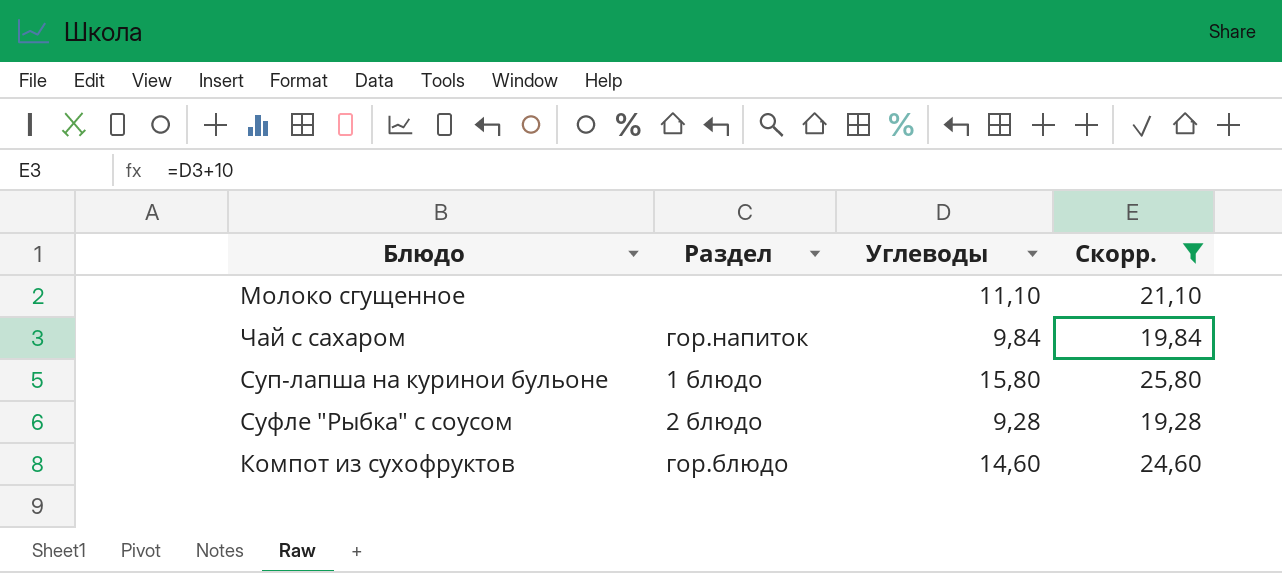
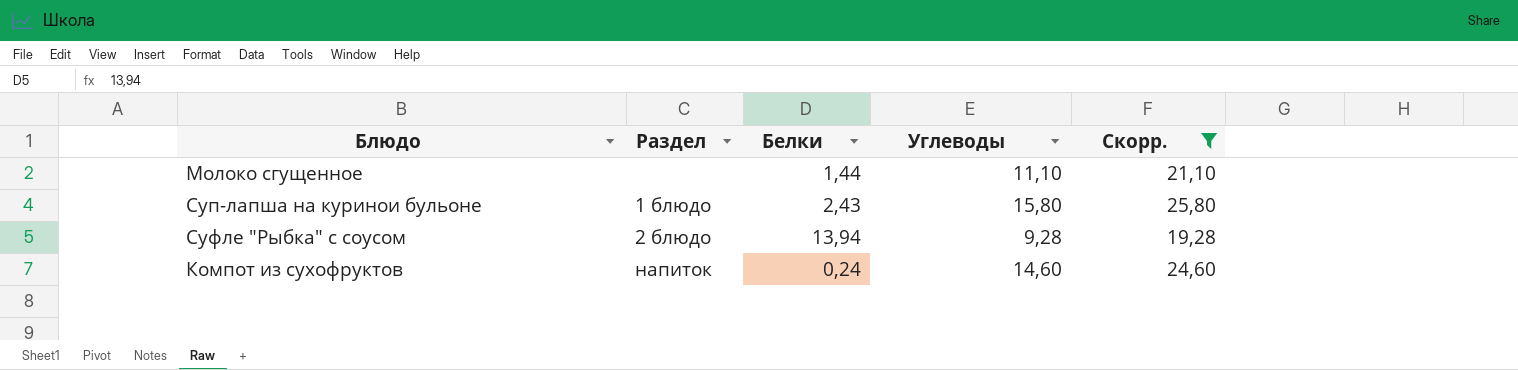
column Белки | position: none -> 3
row Чай с сахаром: гор.напиток | 9,84 | 19,84 -> none
Компот из сухофруктов | Раздел: гор.блюдо -> напиток

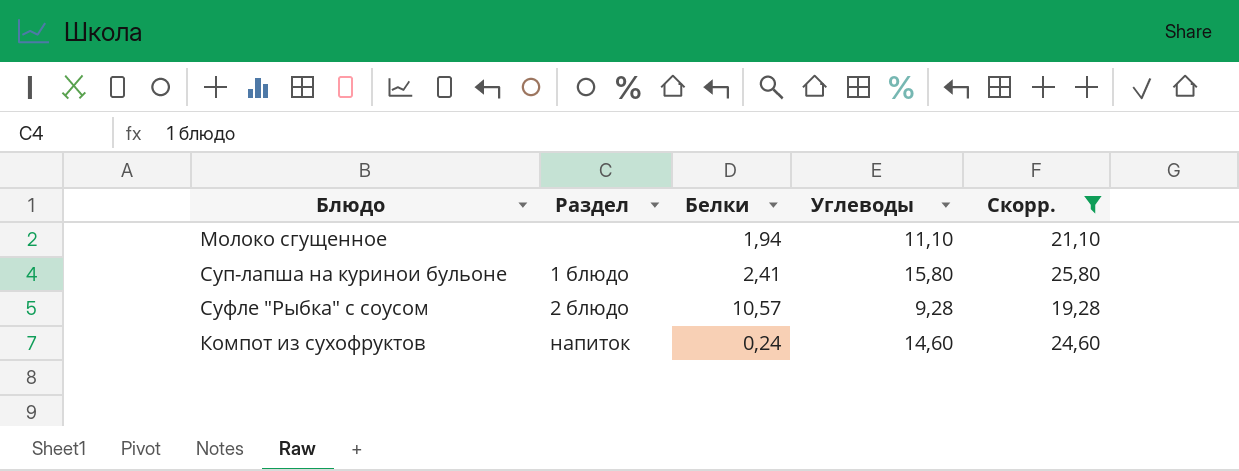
Молоко сгущенное | Белки: 1,44 -> 1,94
Суп-лапша на куринои бульоне | Белки: 2,43 -> 2,41
Суфле "Рыбка" с соусом | Белки: 13,94 -> 10,57

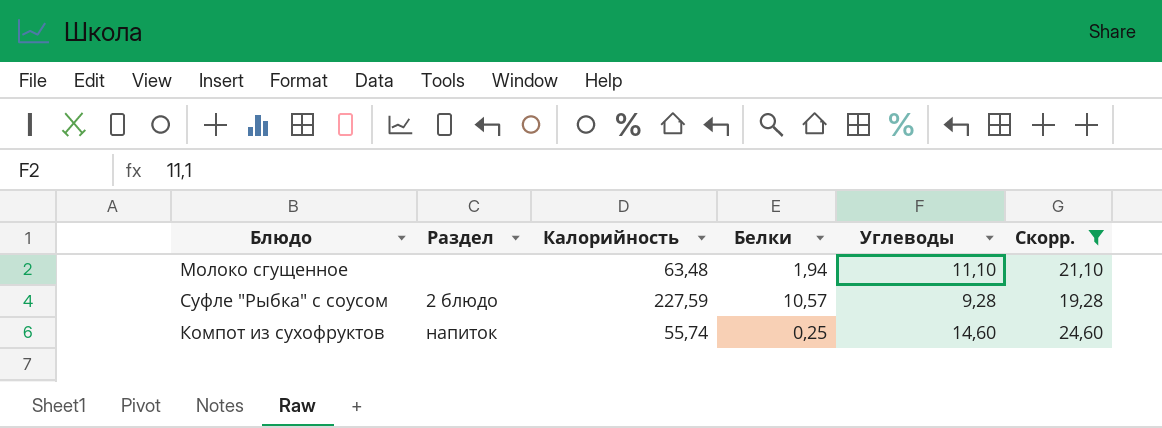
column Калорийность | position: none -> 3
row Суп-лапша на куринои бульоне: 1 блюдо | 2,41 | 15,80 | 25,80 -> none
Компот из сухофруктов | Белки: 0,24 -> 0,25

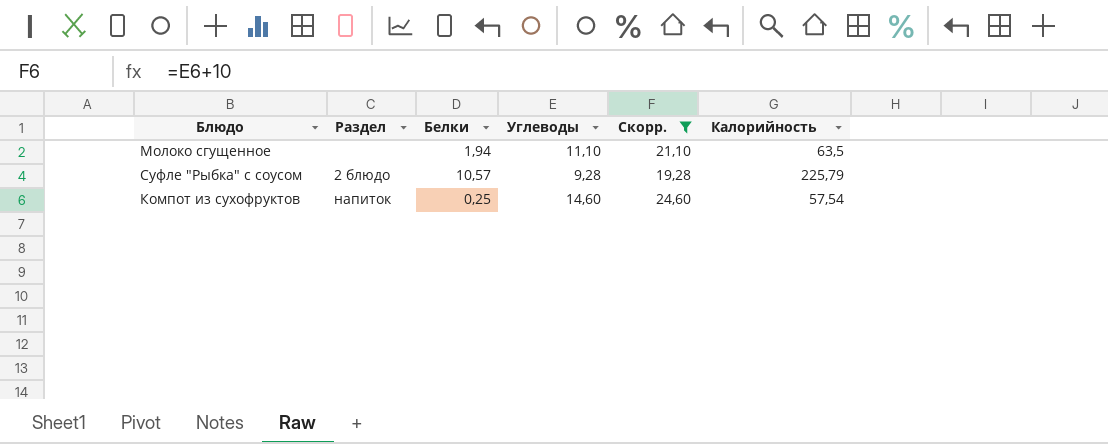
column Калорийность | position: 3 -> 6
Молоко сгущенное | Калорийность: 63,48 -> 63,5
Суфле "Рыбка" с соусом | Калорийность: 227,59 -> 225,79
Компот из сухофруктов | Калорийность: 55,74 -> 57,54

